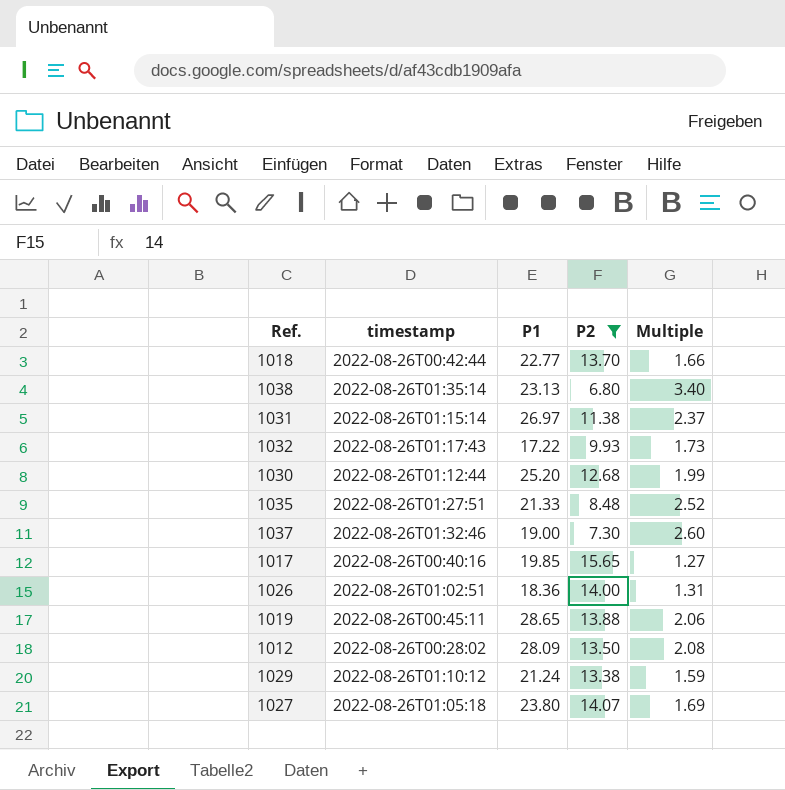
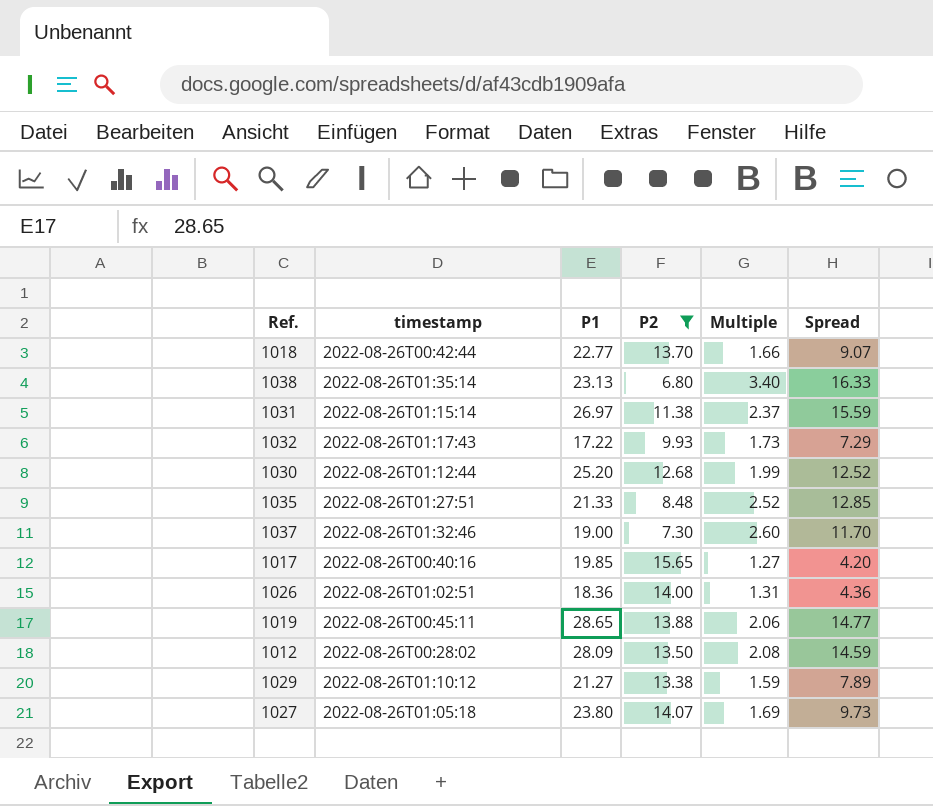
column Spread | formula: none -> [P1] - [P2]
1029 | P1: 21.24 -> 21.27

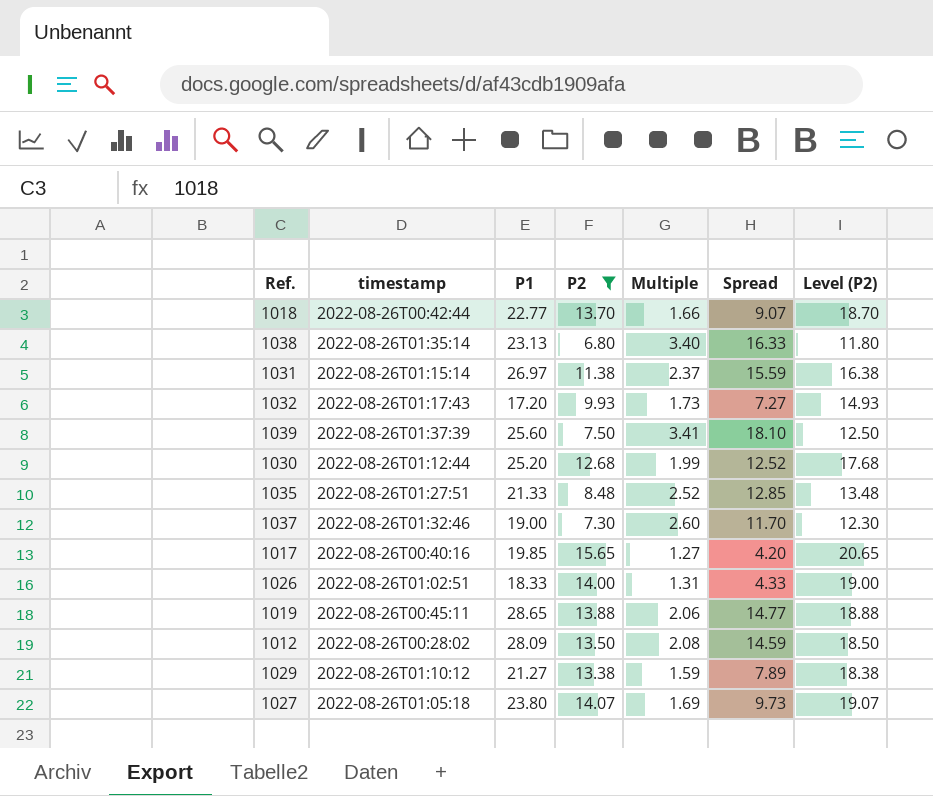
column Level (P2) | formula: none -> [P2] + 5
1032 | P1: 17.22 -> 17.20
1032 | Spread: 7.29 -> 7.27
row 1039: none -> 2022-08-26T01:37:39 | 25.60 | 7.50 | 3.41 | 18.10 | 12.50
1026 | P1: 18.36 -> 18.33
1026 | Spread: 4.36 -> 4.33

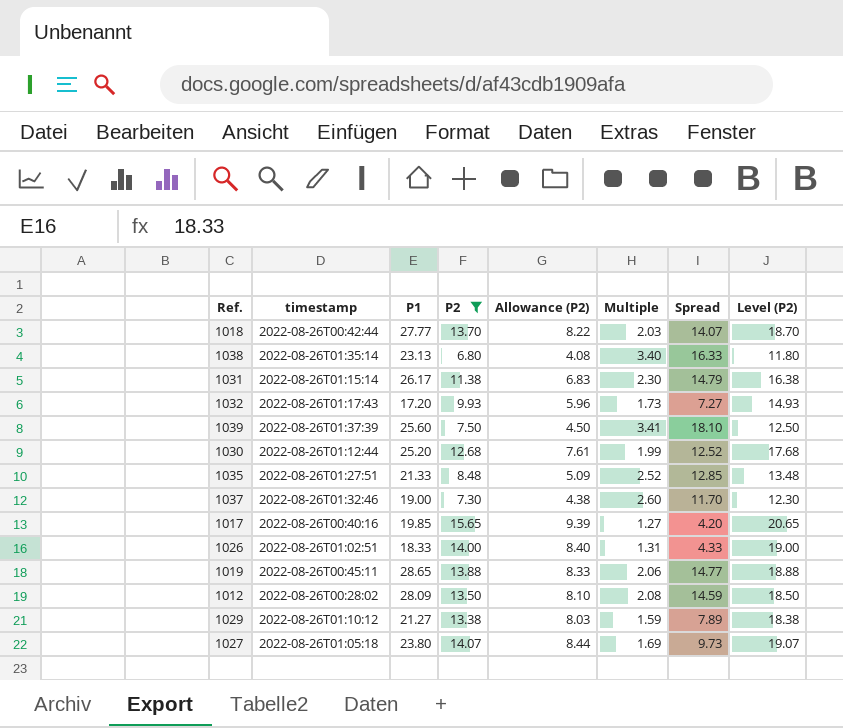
column Allowance (P2) | formula: none -> [P2] * 0.6
1018 | P1: 22.77 -> 27.77
1018 | Multiple: 1.66 -> 2.03
1018 | Spread: 9.07 -> 14.07
1031 | P1: 26.97 -> 26.17
1031 | Multiple: 2.37 -> 2.30
1031 | Spread: 15.59 -> 14.79

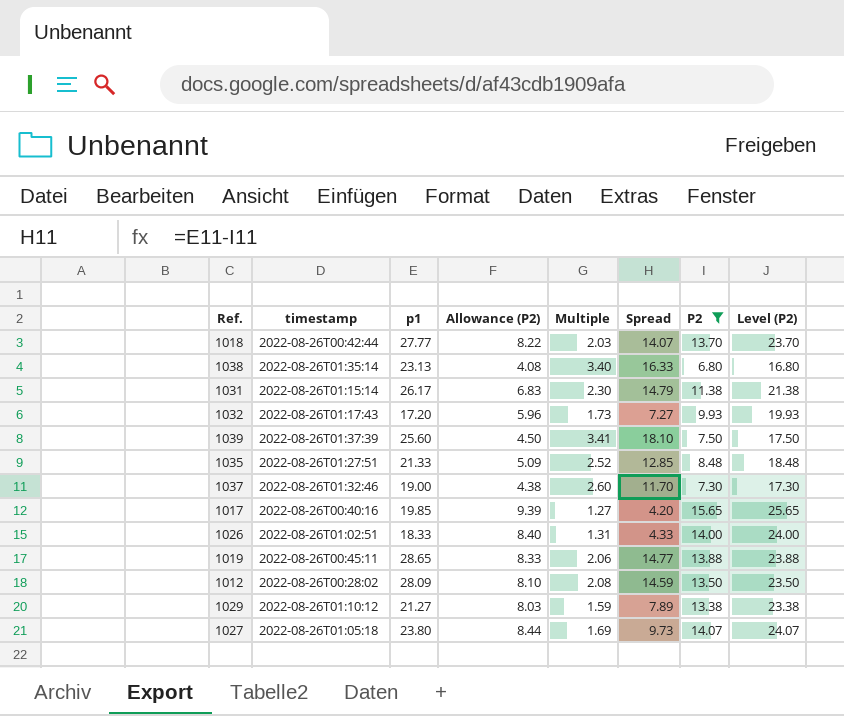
column name: P1 -> p1
column P2 | position: 4 -> 7
column Level (P2) | formula: [P2] + 5 -> [P2] + 10
row 1030: 2022-08-26T01:12:44 | 25.20 | 12.68 | 7.61 | 1.99 | 12.52 | 17.68 -> none

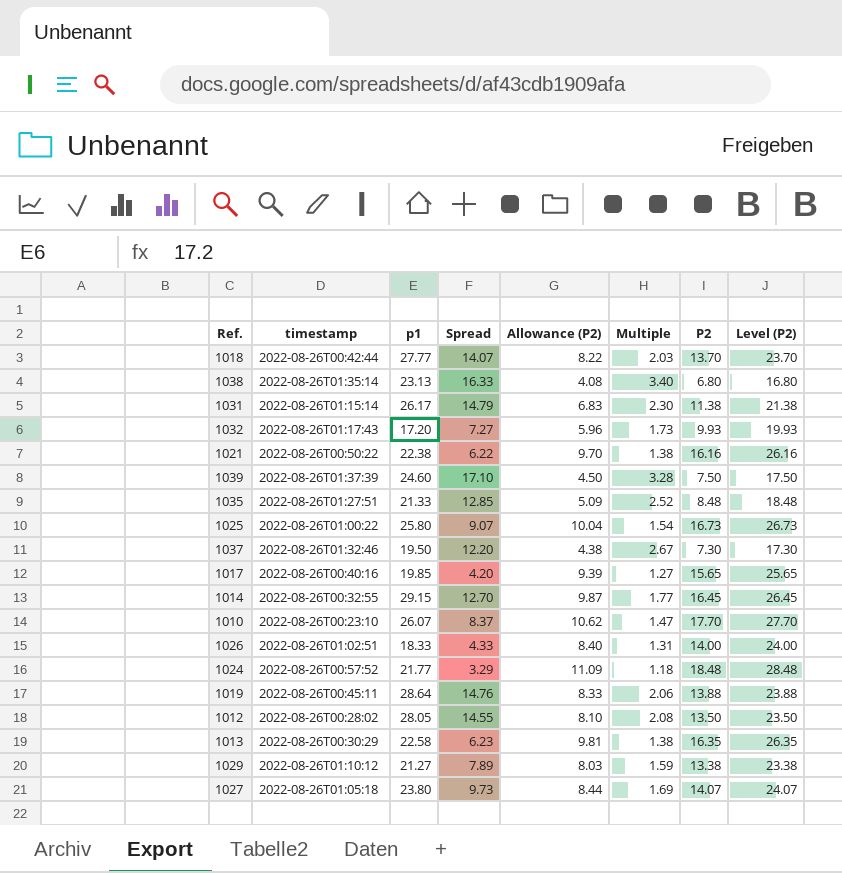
filter: P2 <= 15.65 -> none
column Spread | position: 6 -> 4
1039 | p1: 25.60 -> 24.60
1039 | Spread: 18.10 -> 17.10
1039 | Multiple: 3.41 -> 3.28
1037 | p1: 19.00 -> 19.50
1037 | Spread: 11.70 -> 12.20
1037 | Multiple: 2.60 -> 2.67
1019 | p1: 28.65 -> 28.64
1019 | Spread: 14.77 -> 14.76
1012 | p1: 28.09 -> 28.05
1012 | Spread: 14.59 -> 14.55

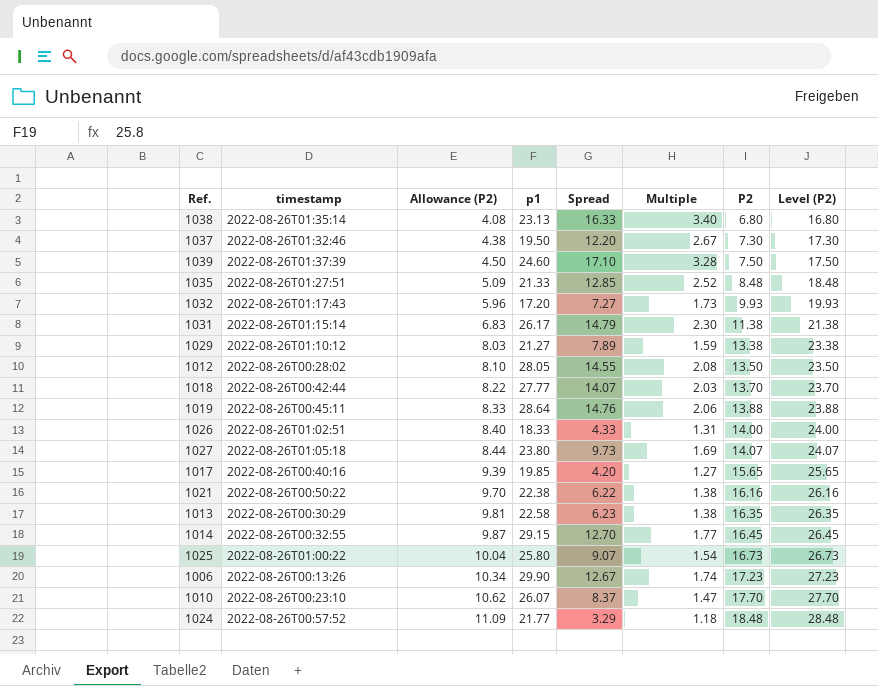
row order: none -> Allowance (P2) ascending
column Allowance (P2) | position: 5 -> 3
row 1006: none -> 2022-08-26T00:13:26 | 10.34 | 29.90 | 12.67 | 1.74 | 17.23 | 27.23

